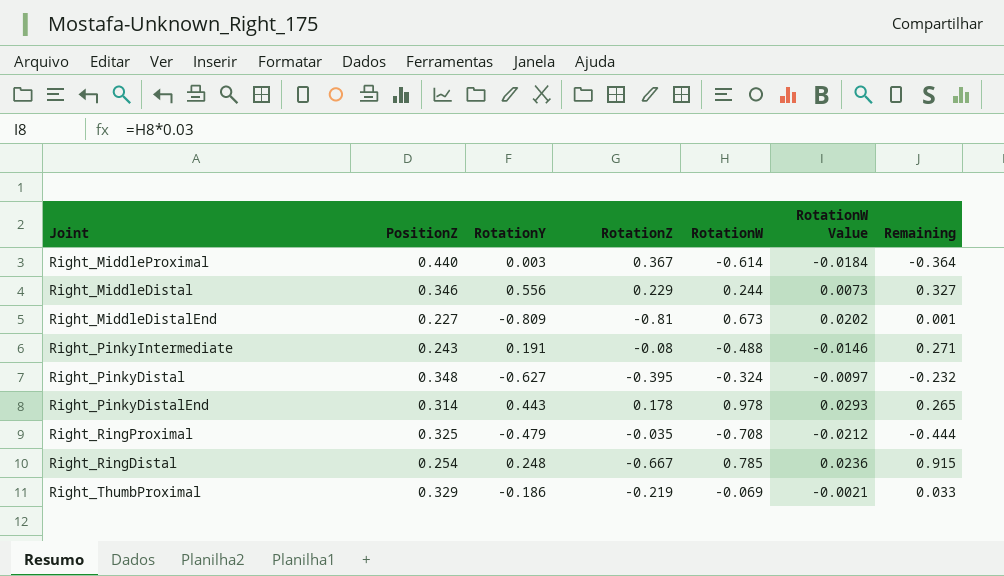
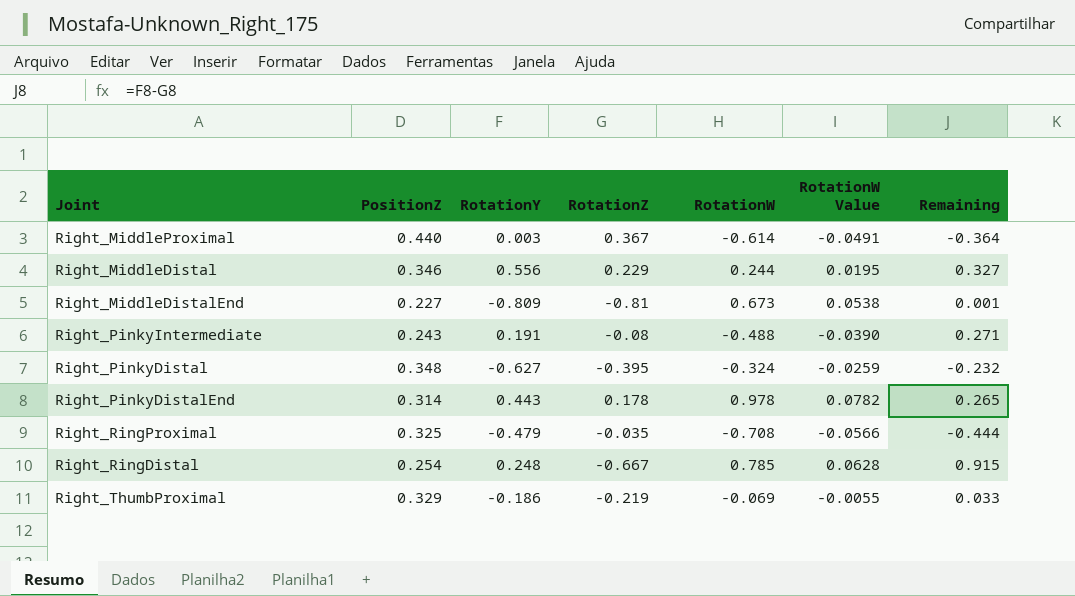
column RotationW Value | formula: [RotationW] * 0.03 -> [RotationW] * 0.08

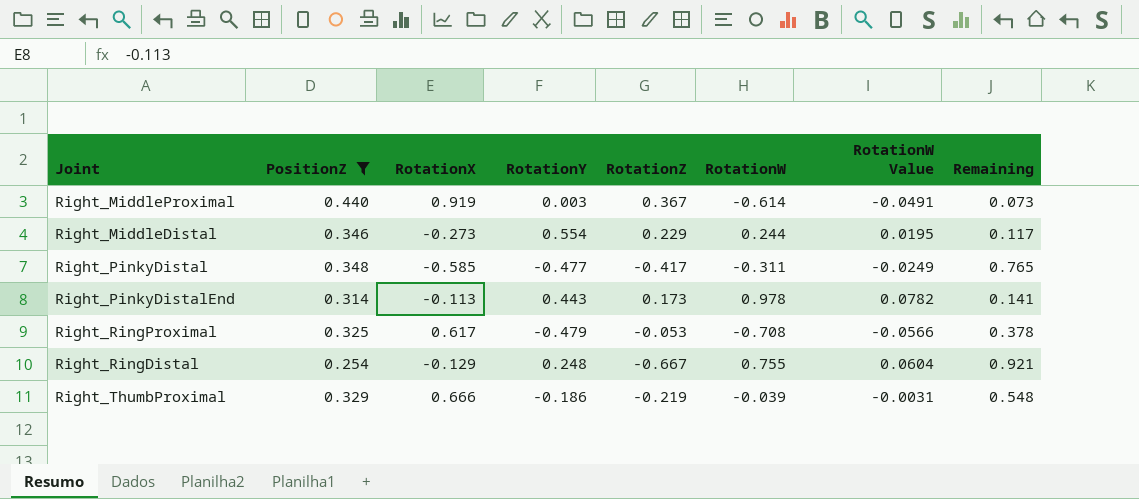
filter: none -> PositionZ >= 0.254
column RotationX | position: none -> 3
column Remaining | formula: [RotationY] - [RotationZ] -> [PositionZ] - [RotationZ]
Right_MiddleDistal | RotationY: 0.556 -> 0.554
Right_PinkyDistal | RotationY: -0.627 -> -0.477
Right_PinkyDistal | RotationZ: -0.395 -> -0.417
Right_PinkyDistal | RotationW: -0.324 -> -0.311
Right_PinkyDistal | RotationW Value: -0.0259 -> -0.0249
Right_PinkyDistalEnd | RotationZ: 0.178 -> 0.173
Right_RingProximal | RotationZ: -0.035 -> -0.053
Right_RingDistal | RotationW: 0.785 -> 0.755
Right_RingDistal | RotationW Value: 0.0628 -> 0.0604
Right_ThumbProximal | RotationW: -0.069 -> -0.039
Right_ThumbProximal | RotationW Value: -0.0055 -> -0.0031

